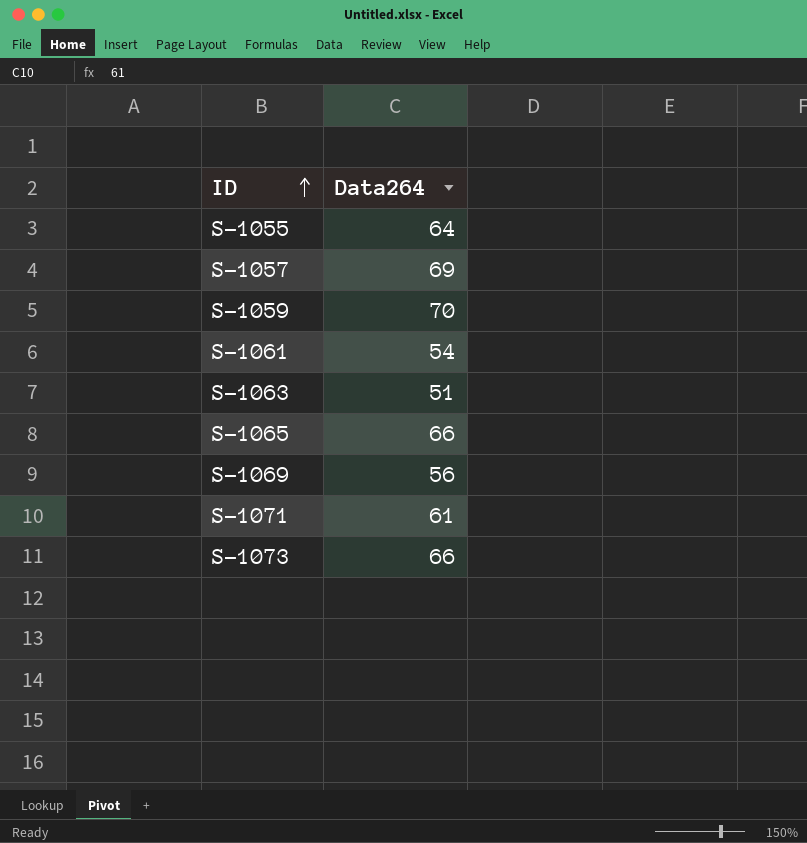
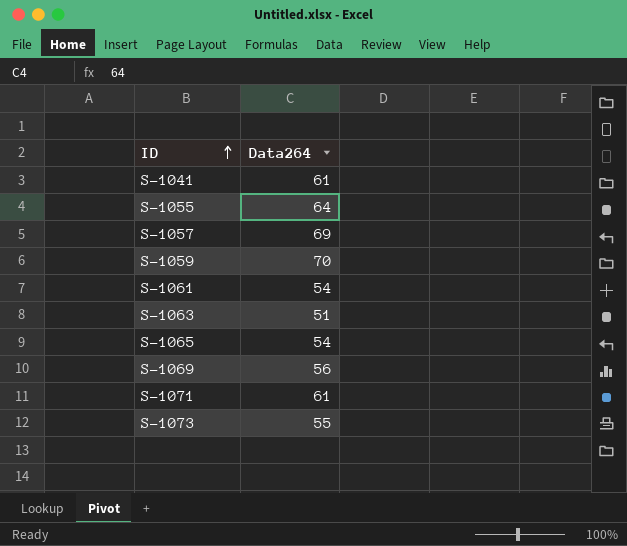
row S-1041: none -> 61
S-1065 | Data264: 66 -> 54
S-1073 | Data264: 66 -> 55

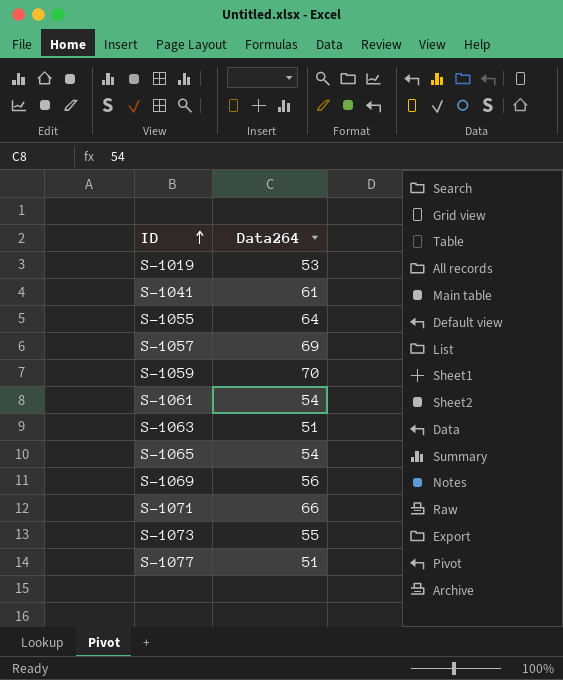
row S-1019: none -> 53
S-1071 | Data264: 61 -> 66
row S-1077: none -> 51

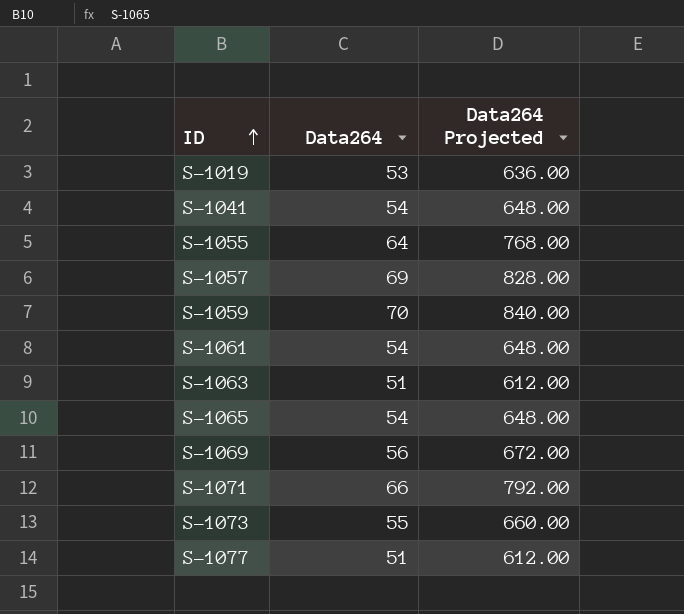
column Data264 Projected | formula: none -> [Data264] * 12
S-1041 | Data264: 61 -> 54

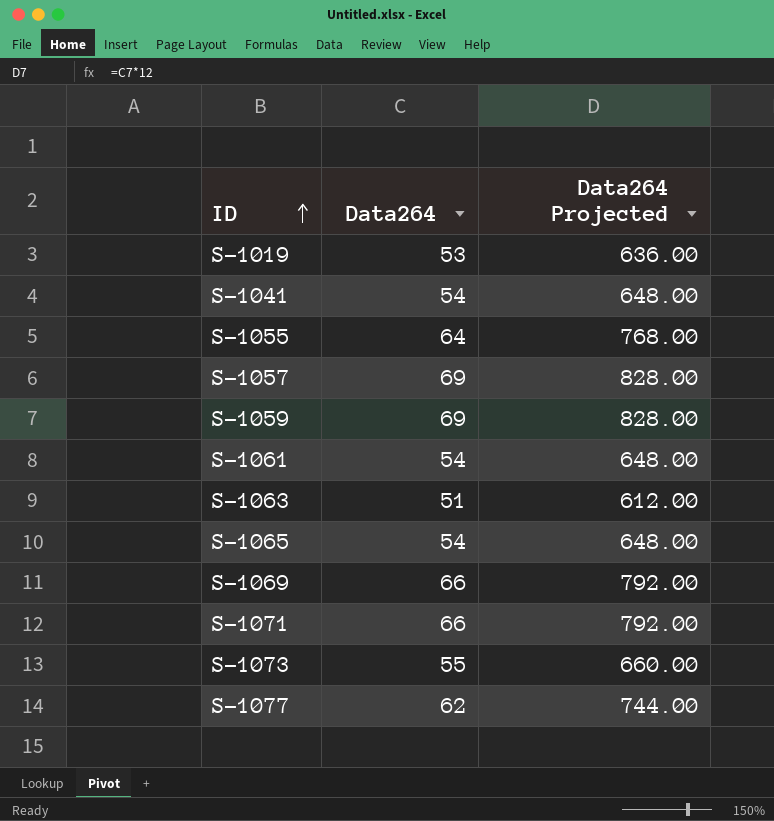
S-1059 | Data264: 70 -> 69
S-1059 | Data264 Projected: 840.00 -> 828.00
S-1069 | Data264: 56 -> 66
S-1069 | Data264 Projected: 672.00 -> 792.00
S-1077 | Data264: 51 -> 62
S-1077 | Data264 Projected: 612.00 -> 744.00

